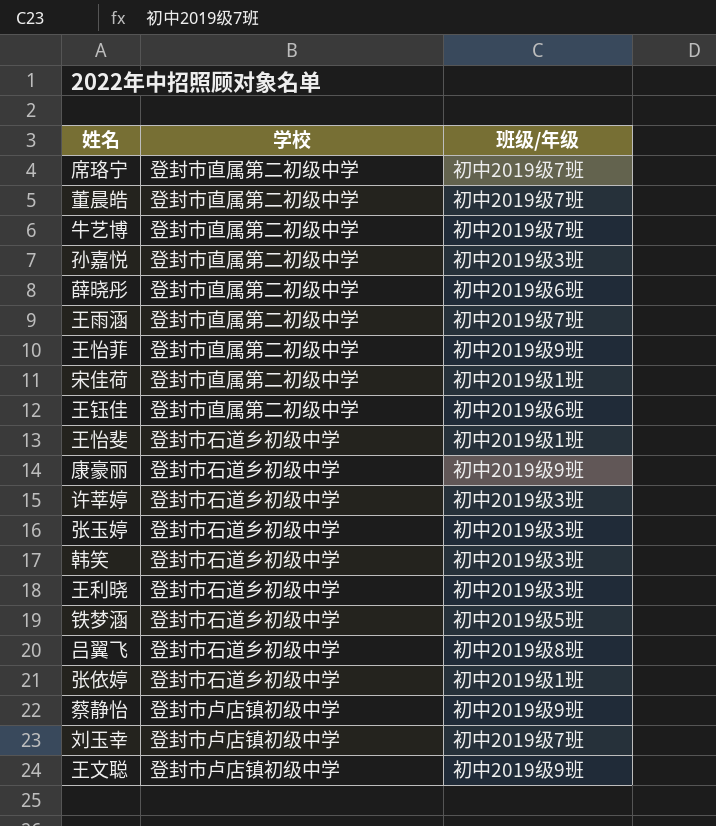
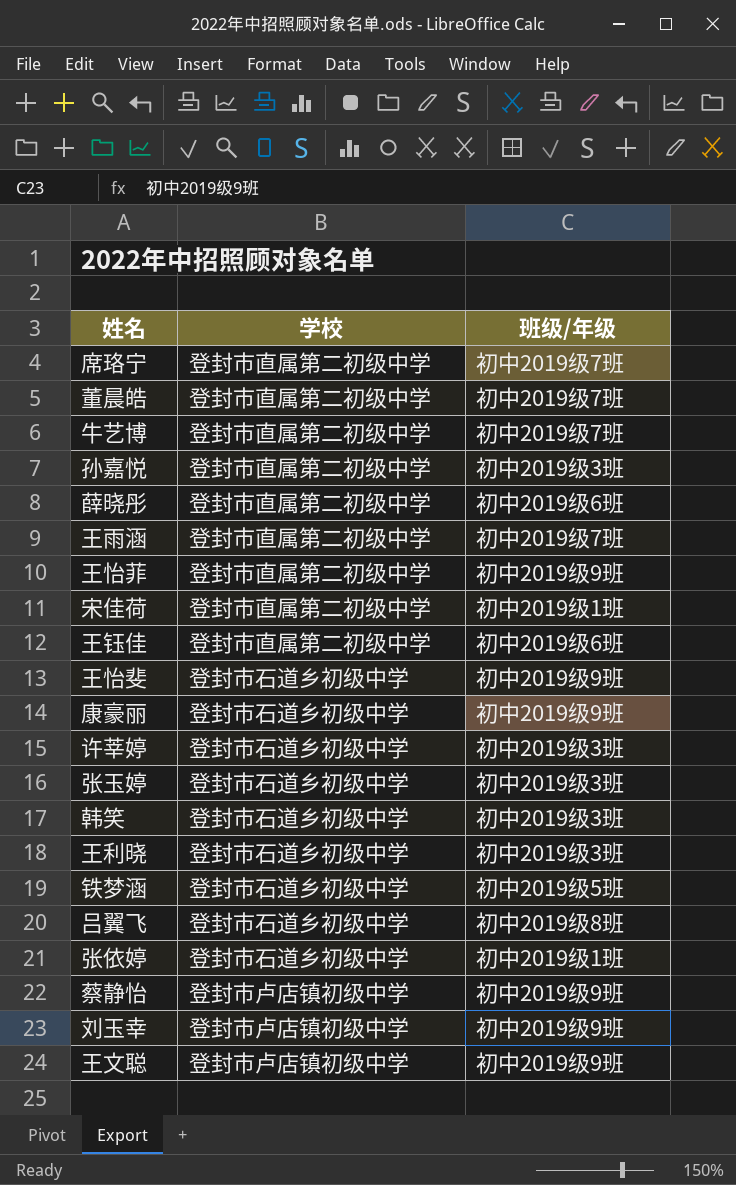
王怡斐 | 班级/年级: 初中2019级1班 -> 初中2019级9班
刘玉幸 | 班级/年级: 初中2019级7班 -> 初中2019级9班

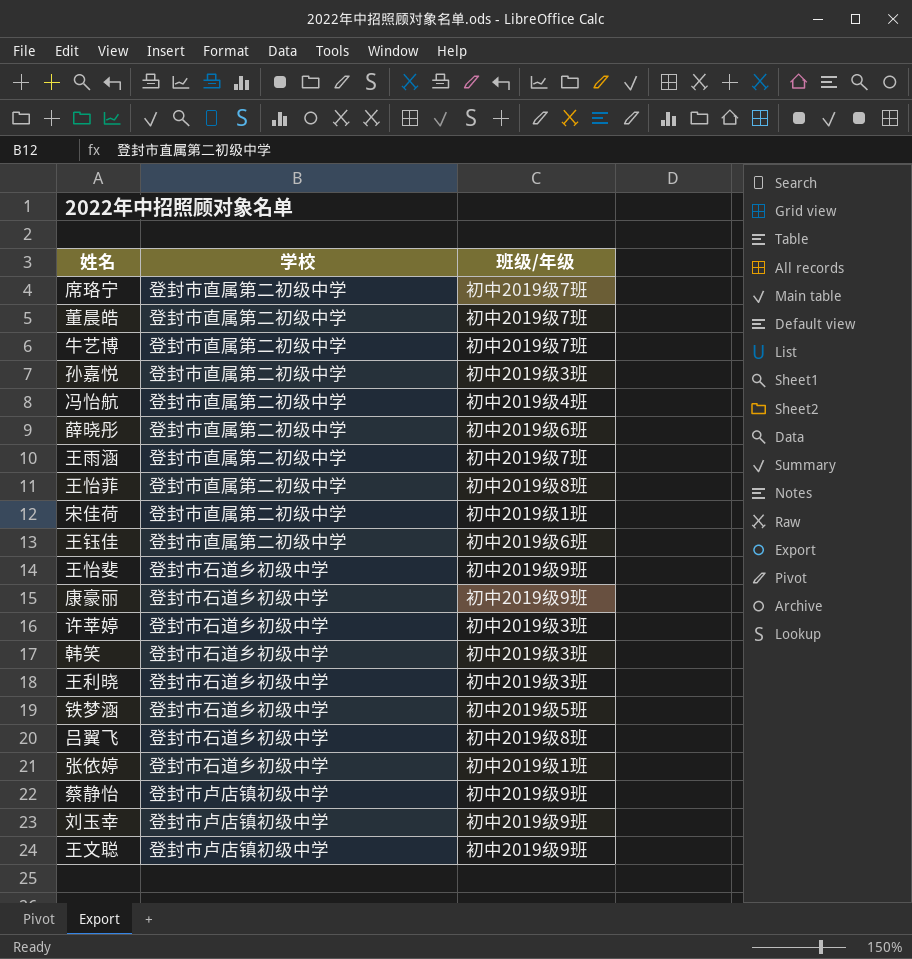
row 张玉婷: 登封市石道乡初级中学 | 初中2019级3班 -> none
row 冯怡航: none -> 登封市直属第二初级中学 | 初中2019级4班
王怡菲 | 班级/年级: 初中2019级9班 -> 初中2019级8班

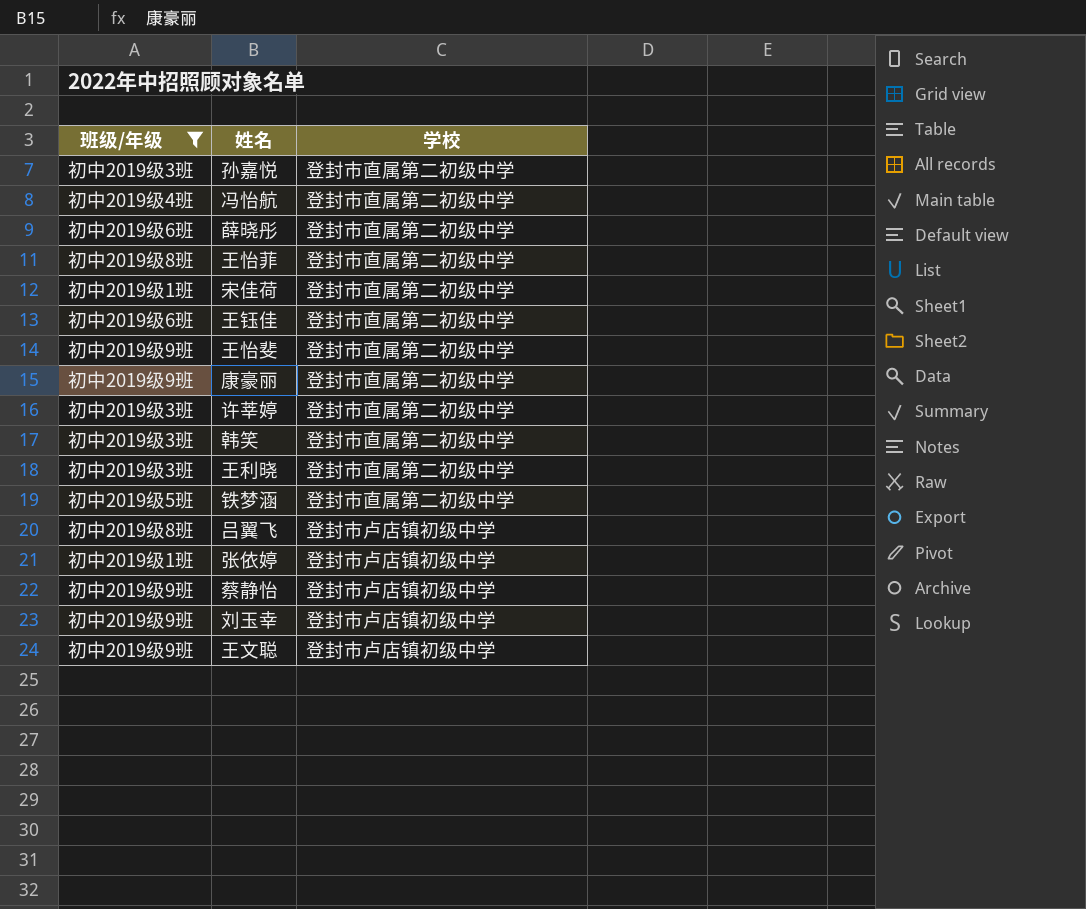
filter: none -> 班级/年级 != 初中2019级7班
column 班级/年级 | position: 3 -> 1
王怡斐 | 学校: 登封市石道乡初级中学 -> 登封市直属第二初级中学
康豪丽 | 学校: 登封市石道乡初级中学 -> 登封市直属第二初级中学
许莘婷 | 学校: 登封市石道乡初级中学 -> 登封市直属第二初级中学
韩笑 | 学校: 登封市石道乡初级中学 -> 登封市直属第二初级中学
王利晓 | 学校: 登封市石道乡初级中学 -> 登封市直属第二初级中学
铁梦涵 | 学校: 登封市石道乡初级中学 -> 登封市直属第二初级中学
吕翼飞 | 学校: 登封市石道乡初级中学 -> 登封市卢店镇初级中学
张依婷 | 学校: 登封市石道乡初级中学 -> 登封市卢店镇初级中学

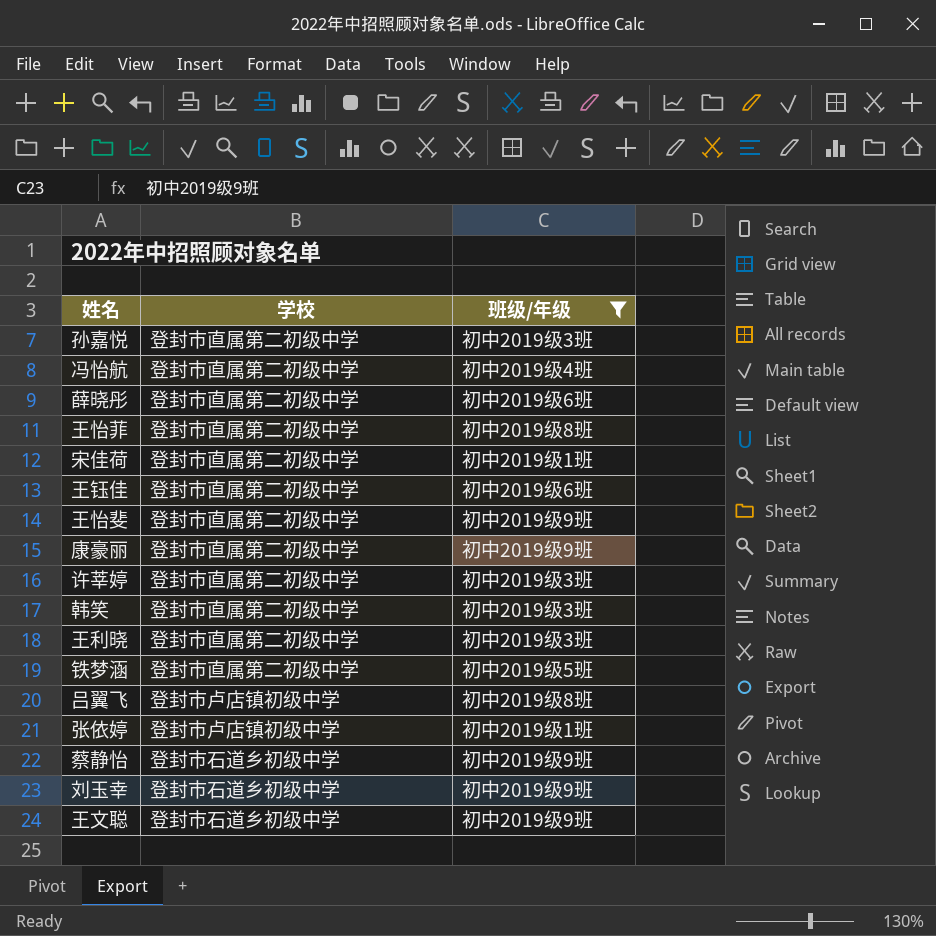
column 班级/年级 | position: 1 -> 3
蔡静怡 | 学校: 登封市卢店镇初级中学 -> 登封市石道乡初级中学
刘玉幸 | 学校: 登封市卢店镇初级中学 -> 登封市石道乡初级中学
王文聪 | 学校: 登封市卢店镇初级中学 -> 登封市石道乡初级中学

